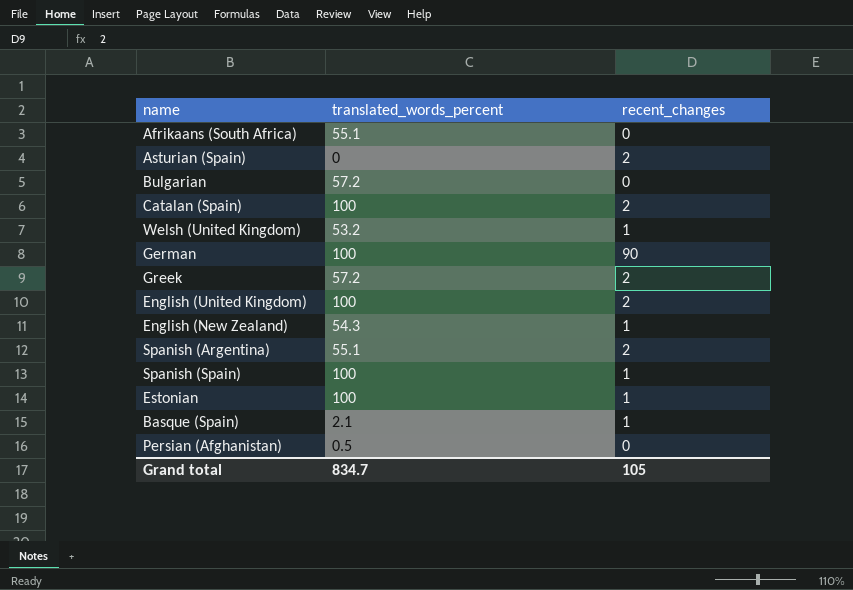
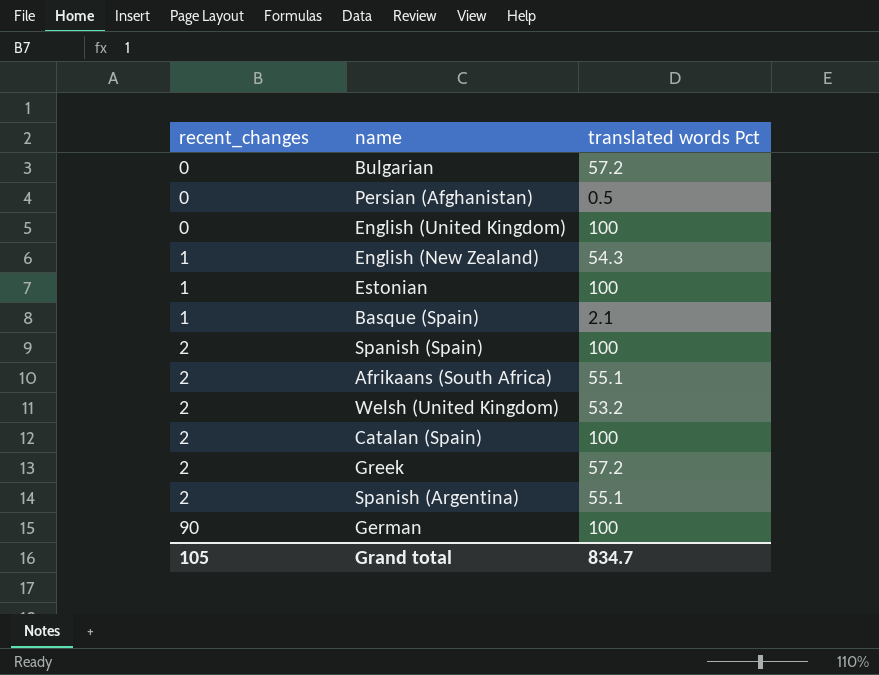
row order: none -> recent_changes ascending
column recent_changes | position: 3 -> 1
column name: translated_words_percent -> translated words Pct
row Asturian (Spain): 0 | 2 -> none
English (United Kingdom) | recent_changes: 2 -> 0
Spanish (Spain) | recent_changes: 1 -> 2
Afrikaans (South Africa) | recent_changes: 0 -> 2
Welsh (United Kingdom) | recent_changes: 1 -> 2

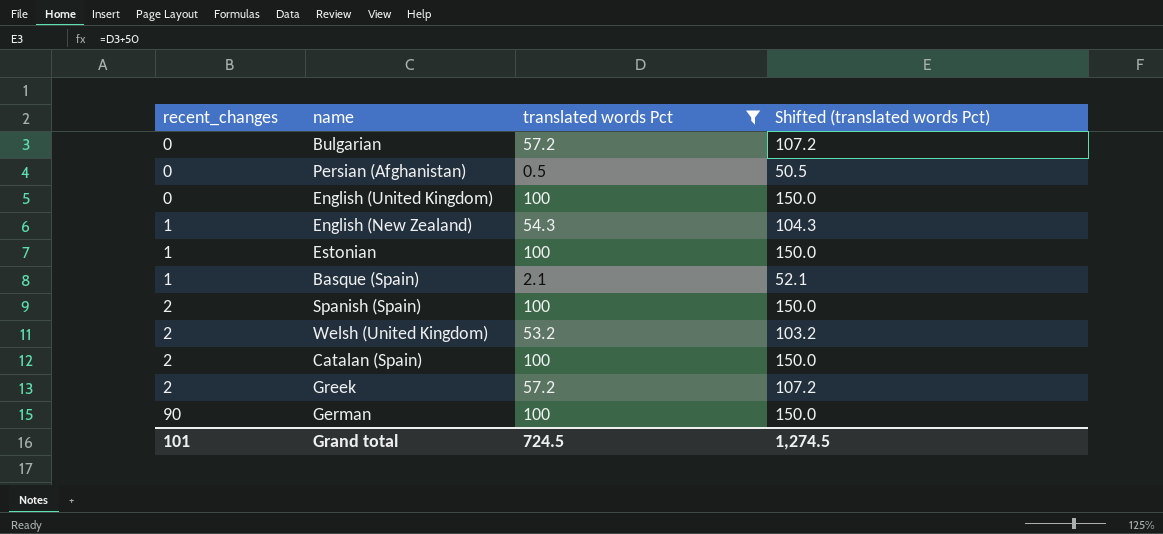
filter: none -> translated words Pct != 55.1
column Shifted (translated words Pct) | formula: none -> [translated words Pct] + 50
Grand total | recent_changes: 105 -> 101
Grand total | translated words Pct: 834.7 -> 724.5

